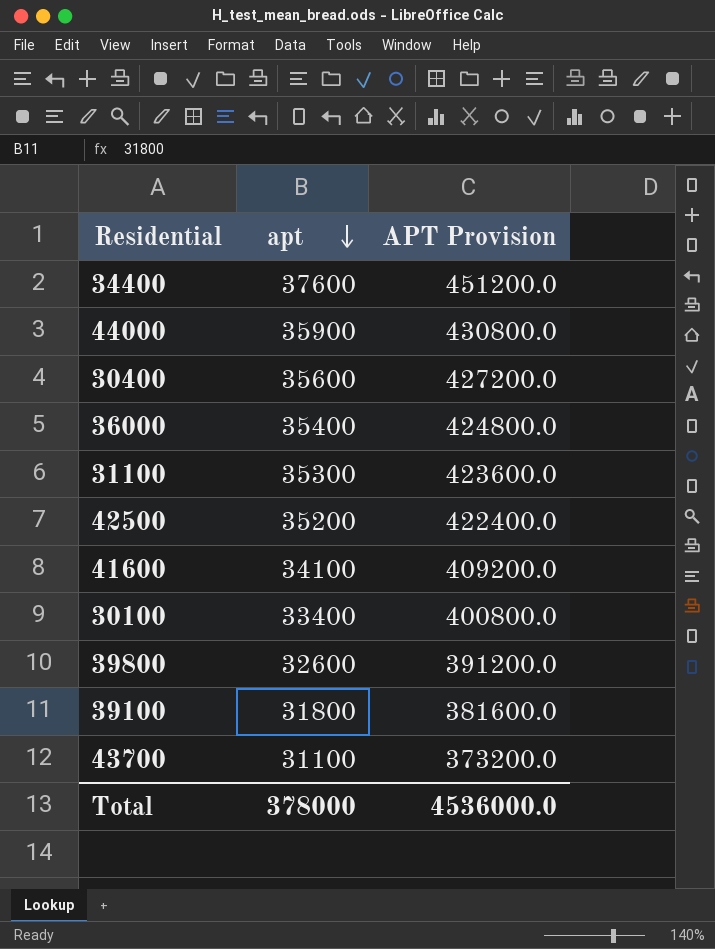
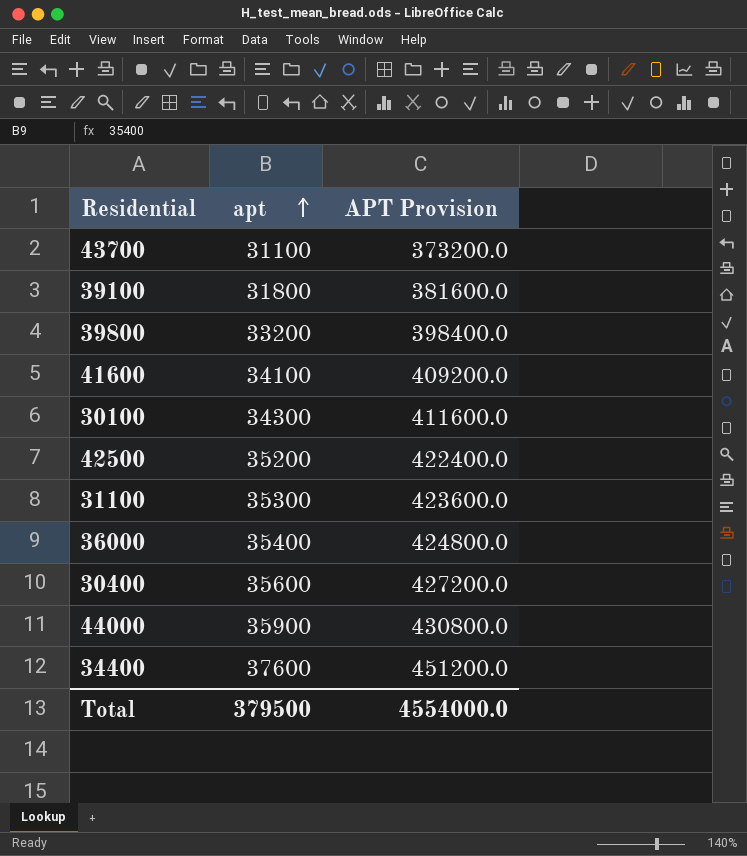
row order: apt descending -> apt ascending
39800 | apt: 32600 -> 33200
39800 | APT Provision: 391200.0 -> 398400.0
30100 | apt: 33400 -> 34300
30100 | APT Provision: 400800.0 -> 411600.0
Total | apt: 378000 -> 379500
Total | APT Provision: 4536000.0 -> 4554000.0

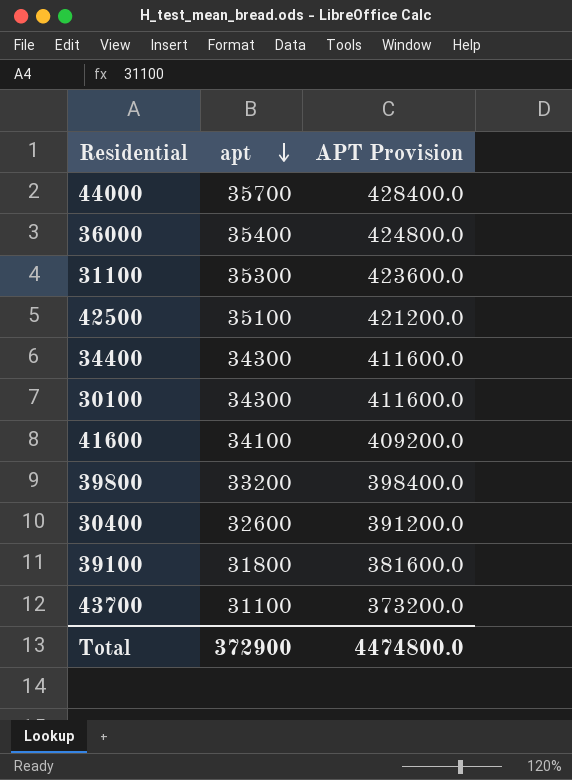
row order: apt ascending -> apt descending
44000 | apt: 35900 -> 35700
44000 | APT Provision: 430800.0 -> 428400.0
42500 | apt: 35200 -> 35100
42500 | APT Provision: 422400.0 -> 421200.0
34400 | apt: 37600 -> 34300
34400 | APT Provision: 451200.0 -> 411600.0
30400 | apt: 35600 -> 32600
30400 | APT Provision: 427200.0 -> 391200.0
Total | apt: 379500 -> 372900
Total | APT Provision: 4554000.0 -> 4474800.0

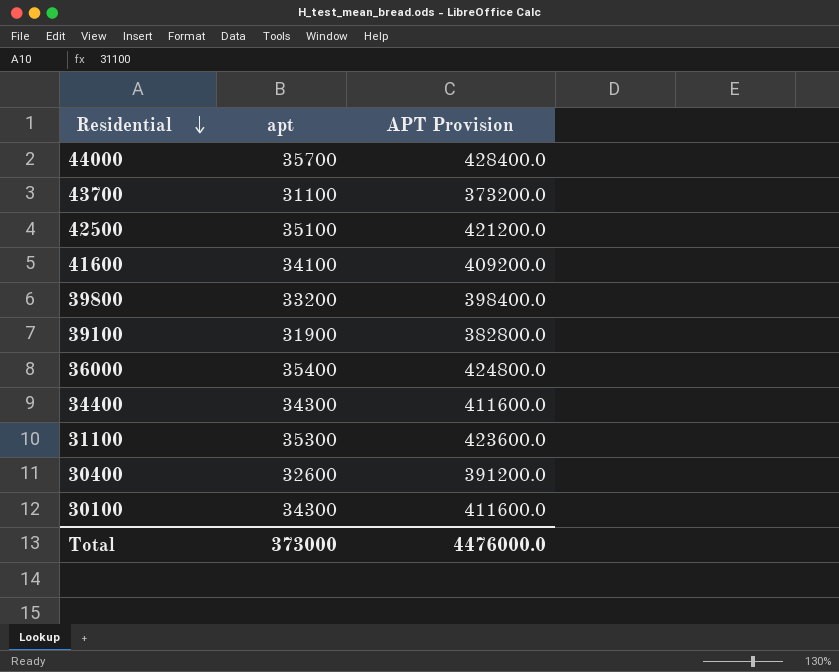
row order: apt descending -> Residential descending
39100 | apt: 31800 -> 31900
39100 | APT Provision: 381600.0 -> 382800.0
Total | apt: 372900 -> 373000
Total | APT Provision: 4474800.0 -> 4476000.0

